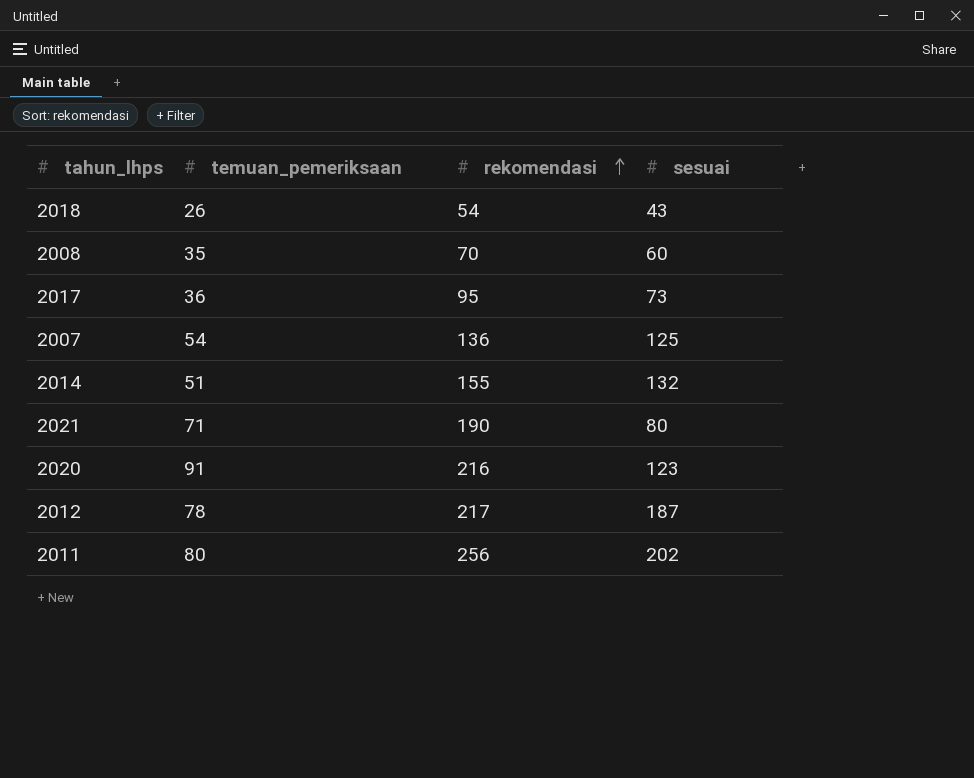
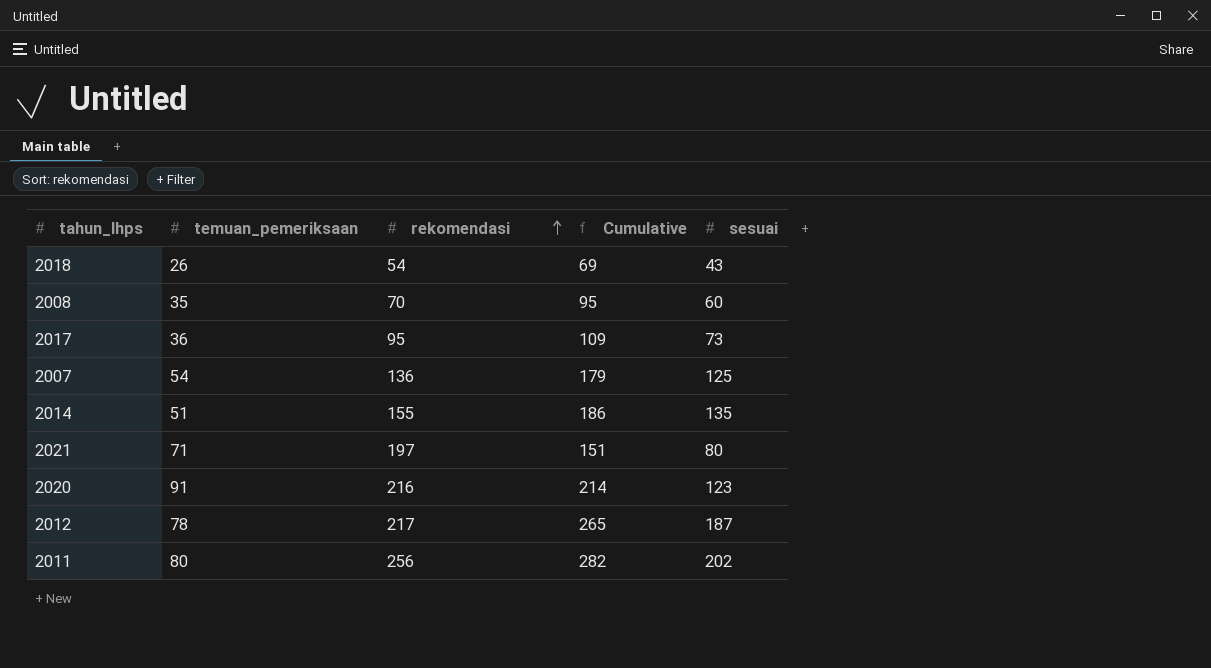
column Cumulative | formula: none -> [temuan_pemeriksaan] + [sesuai]
2014 | sesuai: 132 -> 135
2021 | rekomendasi: 190 -> 197

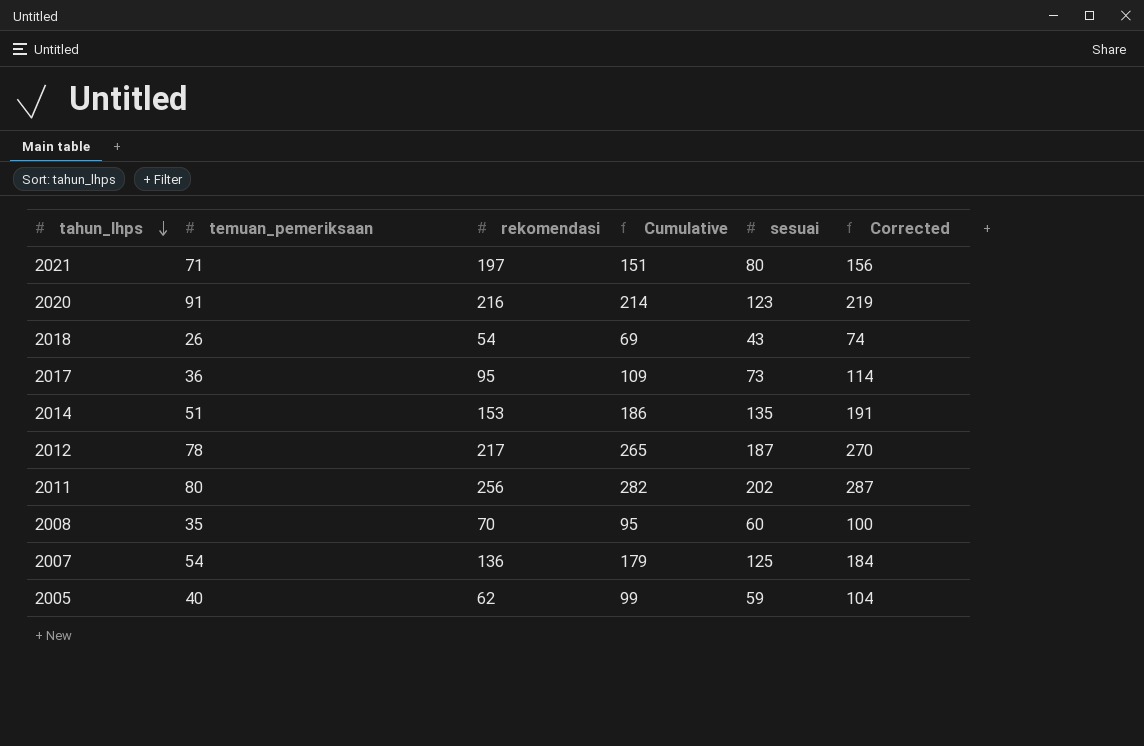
row order: rekomendasi ascending -> tahun_lhps descending
column Corrected | formula: none -> [Cumulative] + 5
2014 | rekomendasi: 155 -> 153
row 2005: none -> 40 | 62 | 99 | 59 | 104

